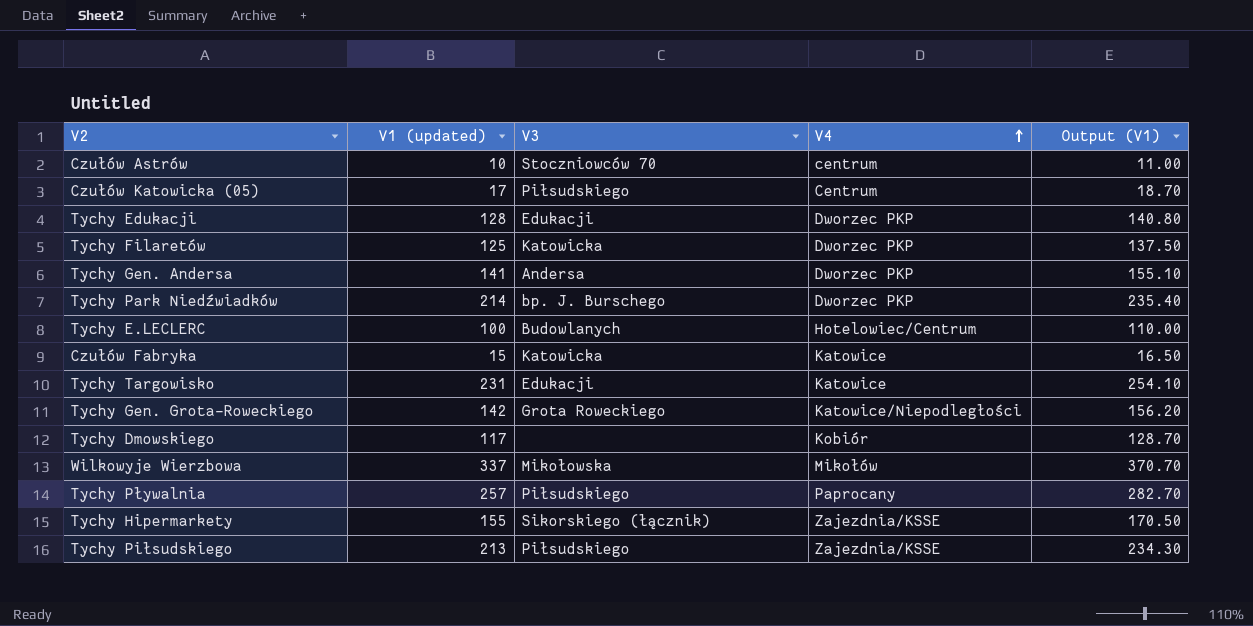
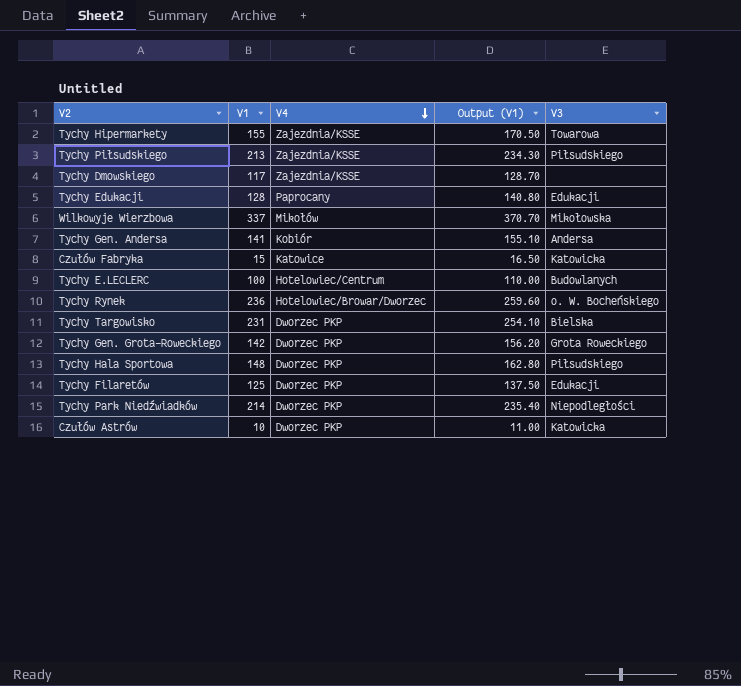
row order: V4 ascending -> V4 descending
column name: V1 (updated) -> V1
column V3 | position: 3 -> 5
row Czułów Katowicka (05): 17 | Piłsudskiego | Centrum | 18.70 -> none
row Tychy Pływalnia: 257 | Piłsudskiego | Paprocany | 282.70 -> none
Tychy Hipermarkety | V3: Sikorskiego (łącznik) -> Towarowa
Tychy Dmowskiego | V4: Kobiór -> Zajezdnia/KSSE
Tychy Edukacji | V4: Dworzec PKP -> Paprocany
Tychy Gen. Andersa | V4: Dworzec PKP -> Kobiór
row Tychy Rynek: none -> 236 | Hotelowiec/Browar/Dworzec | 259.60 | o. W. Bocheńskiego
Tychy Targowisko | V4: Katowice -> Dworzec PKP
Tychy Targowisko | V3: Edukacji -> Bielska
Tychy Gen. Grota-Roweckiego | V4: Katowice/Niepodległości -> Dworzec PKP
row Tychy Hala Sportowa: none -> 148 | Dworzec PKP | 162.80 | Piłsudskiego
Tychy Filaretów | V3: Katowicka -> Edukacji
Tychy Park Niedźwiadków | V3: bp. J. Burschego -> Niepodległości
Czułów Astrów | V4: centrum -> Dworzec PKP
Czułów Astrów | V3: Stoczniowców 70 -> Katowicka

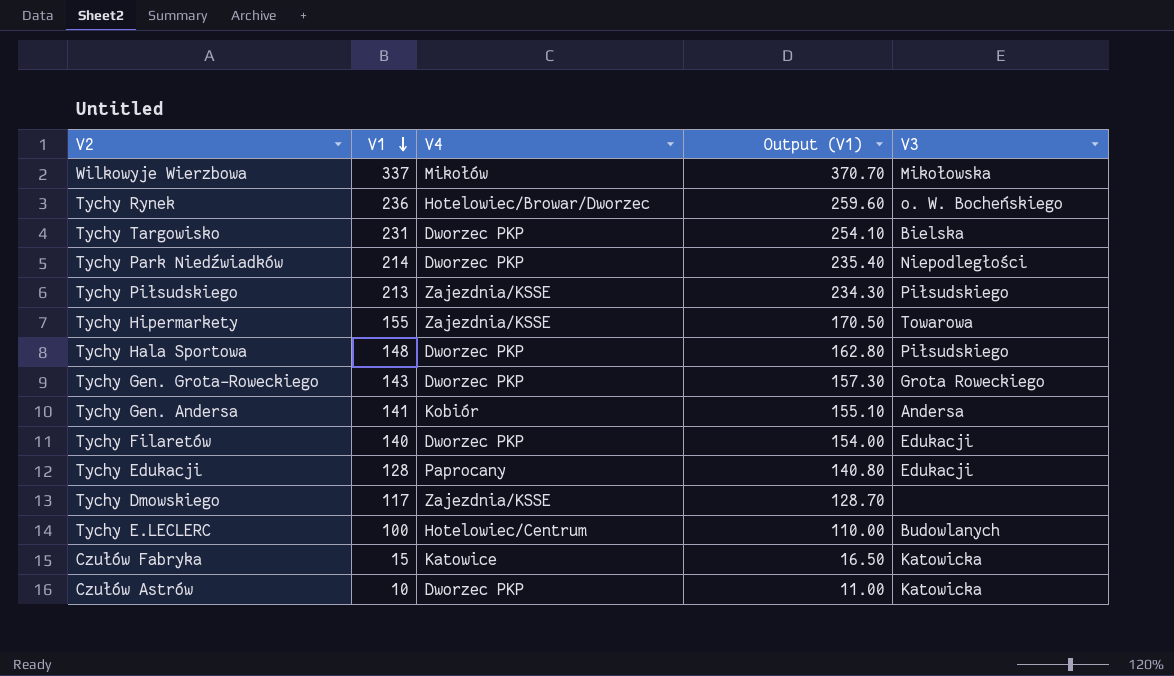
row order: V4 descending -> V1 descending
Tychy Gen. Grota-Roweckiego | V1: 142 -> 143
Tychy Gen. Grota-Roweckiego | Output (V1): 156.20 -> 157.30
Tychy Filaretów | V1: 125 -> 140
Tychy Filaretów | Output (V1): 137.50 -> 154.00

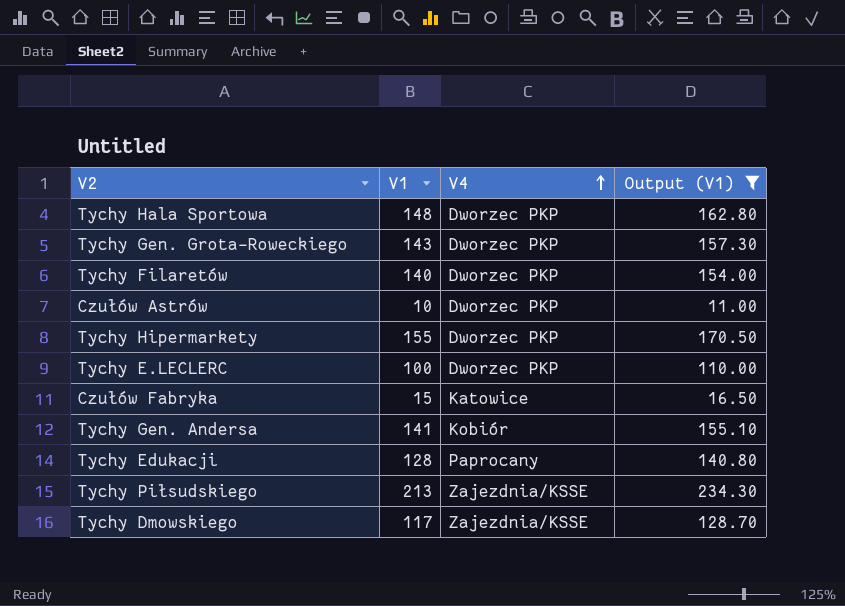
filter: none -> Output (V1) <= 234.30
row order: V1 descending -> V4 ascending
column V3 | position: 5 -> none
Tychy Hipermarkety | V4: Zajezdnia/KSSE -> Dworzec PKP
Tychy E.LECLERC | V4: Hotelowiec/Centrum -> Dworzec PKP

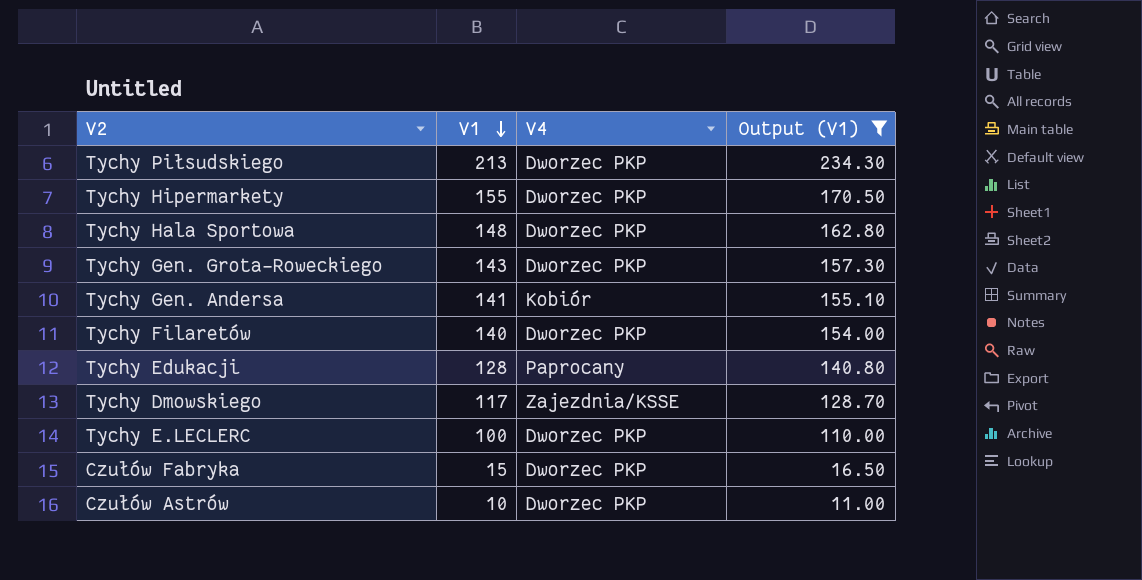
row order: V4 ascending -> V1 descending
Tychy Piłsudskiego | V4: Zajezdnia/KSSE -> Dworzec PKP
Czułów Fabryka | V4: Katowice -> Dworzec PKP

